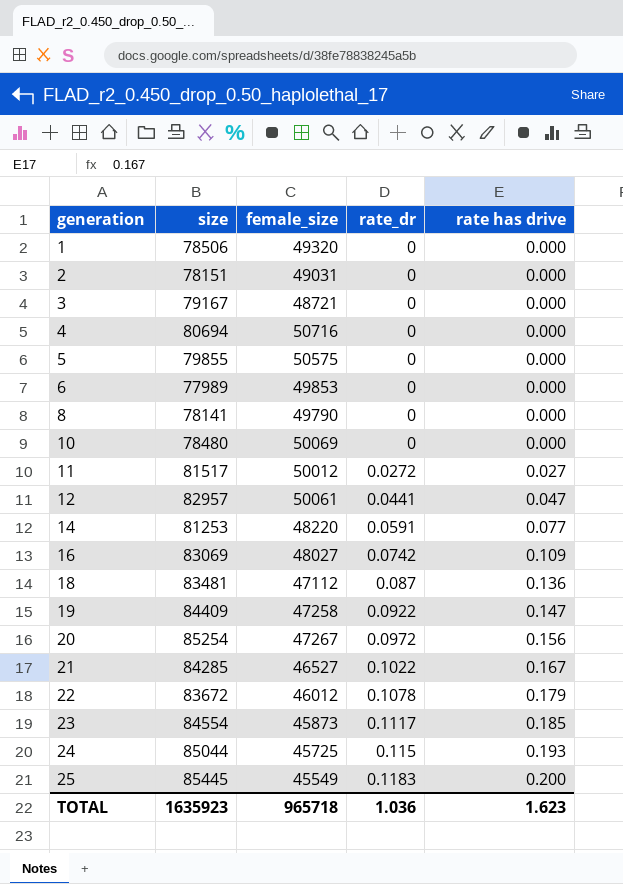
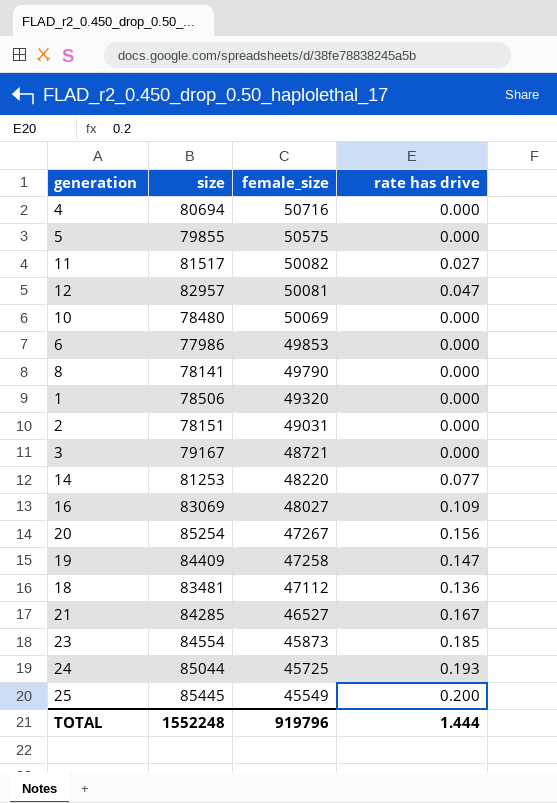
row order: generation ascending -> female_size descending
column rate_dr | position: 4 -> none
row 22: 83672 | 46012 | 0.1078 | 0.179 -> none
11 | female_size: 50012 -> 50082
12 | female_size: 50061 -> 50081
6 | size: 77989 -> 77986
TOTAL | size: 1635923 -> 1552248
TOTAL | female_size: 965718 -> 919796
TOTAL | rate has drive: 1.623 -> 1.444

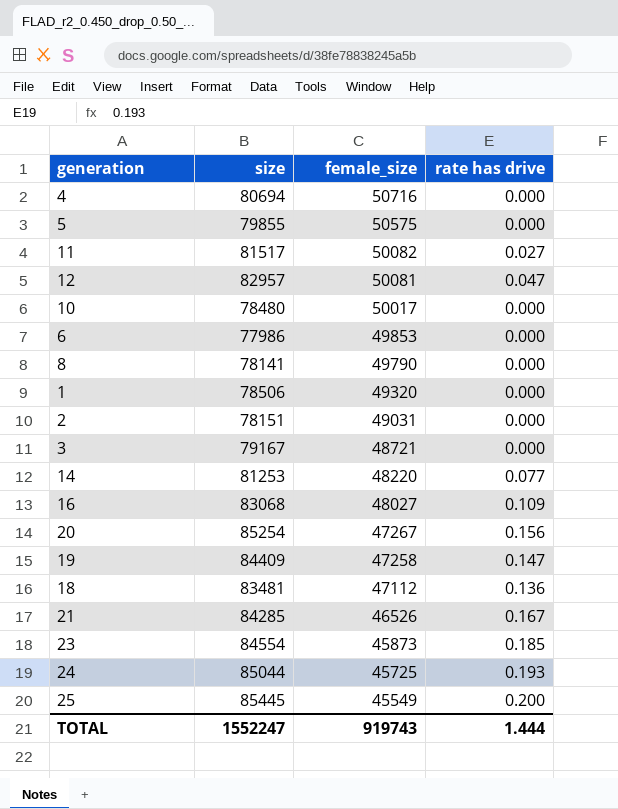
10 | female_size: 50069 -> 50017
16 | size: 83069 -> 83068
21 | female_size: 46527 -> 46526
TOTAL | size: 1552248 -> 1552247
TOTAL | female_size: 919796 -> 919743

